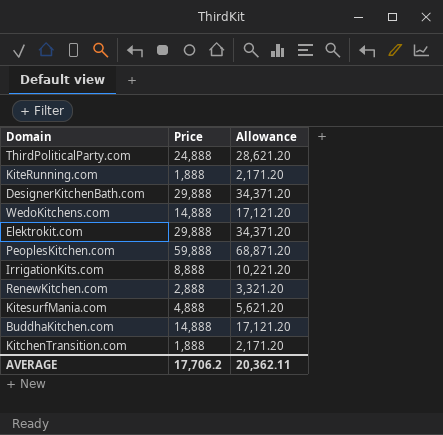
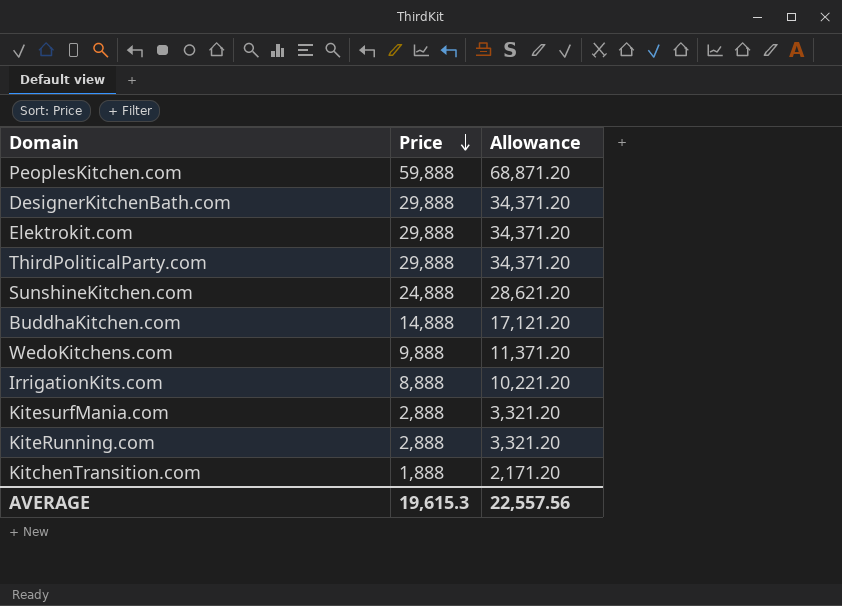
row order: none -> Price descending
row RenewKitchen.com: 2,888 | 3,321.20 -> none
ThirdPoliticalParty.com | Price: 24,888 -> 29,888
ThirdPoliticalParty.com | Allowance: 28,621.20 -> 34,371.20
row SunshineKitchen.com: none -> 24,888 | 28,621.20
WedoKitchens.com | Price: 14,888 -> 9,888
WedoKitchens.com | Allowance: 17,121.20 -> 11,371.20
KitesurfMania.com | Price: 4,888 -> 2,888
KitesurfMania.com | Allowance: 5,621.20 -> 3,321.20
KiteRunning.com | Price: 1,888 -> 2,888
KiteRunning.com | Allowance: 2,171.20 -> 3,321.20
AVERAGE | Price: 17,706.2 -> 19,615.3
AVERAGE | Allowance: 20,362.11 -> 22,557.56

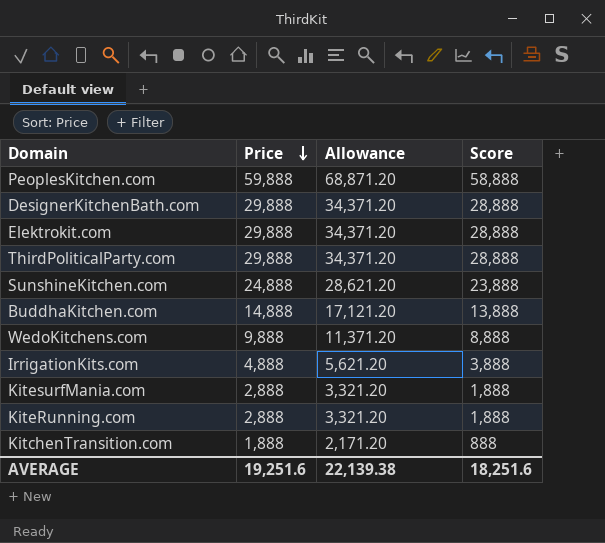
column Score | formula: none -> [Price] - 1000
IrrigationKits.com | Price: 8,888 -> 4,888
IrrigationKits.com | Allowance: 10,221.20 -> 5,621.20
AVERAGE | Price: 19,615.3 -> 19,251.6
AVERAGE | Allowance: 22,557.56 -> 22,139.38

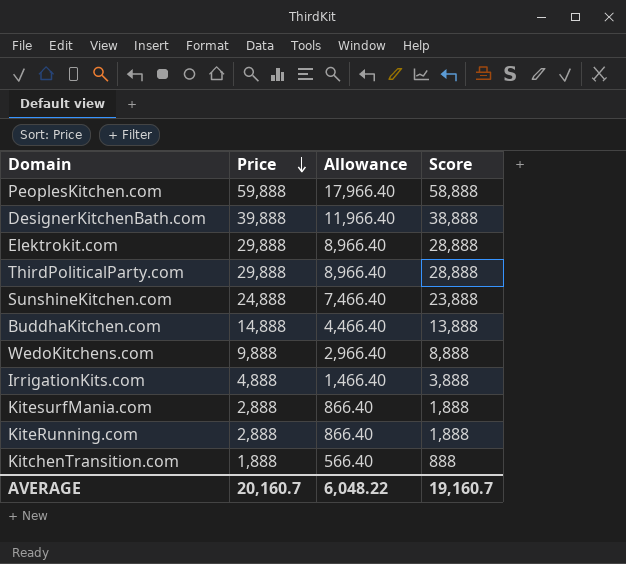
column Allowance | formula: [Price] * 1.15 -> [Price] * 0.3
DesignerKitchenBath.com | Price: 29,888 -> 39,888
DesignerKitchenBath.com | Score: 28,888 -> 38,888
AVERAGE | Price: 19,251.6 -> 20,160.7
AVERAGE | Allowance: 22,139.38 -> 6,048.22
AVERAGE | Score: 18,251.6 -> 19,160.7

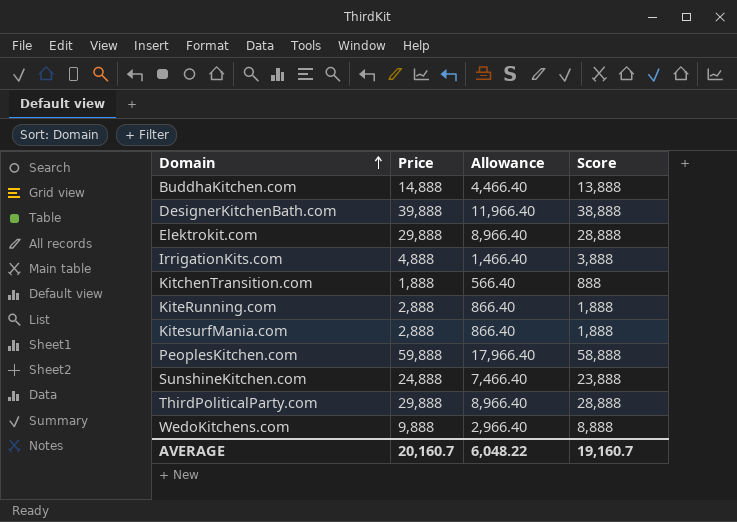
row order: Price descending -> Domain ascending

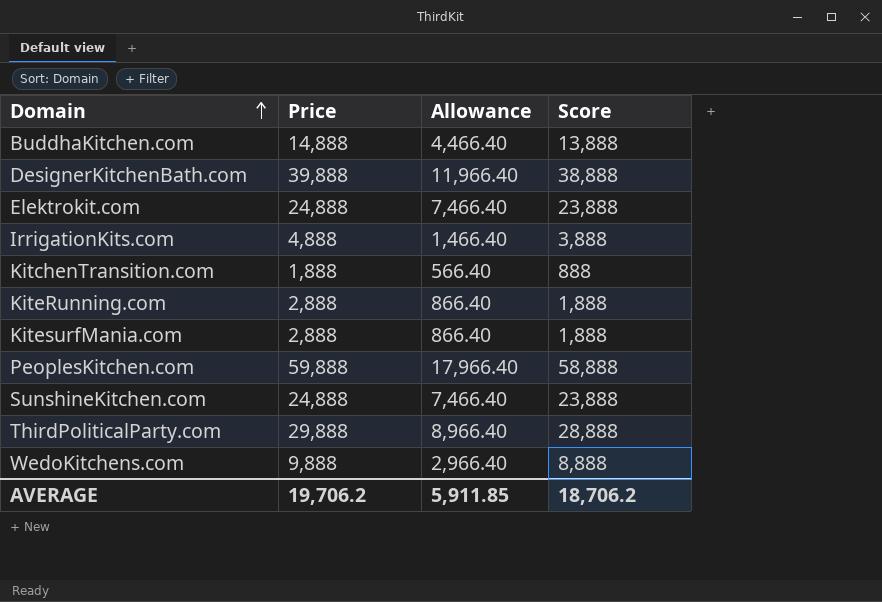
Elektrokit.com | Price: 29,888 -> 24,888
Elektrokit.com | Allowance: 8,966.40 -> 7,466.40
Elektrokit.com | Score: 28,888 -> 23,888
AVERAGE | Price: 20,160.7 -> 19,706.2
AVERAGE | Allowance: 6,048.22 -> 5,911.85
AVERAGE | Score: 19,160.7 -> 18,706.2

